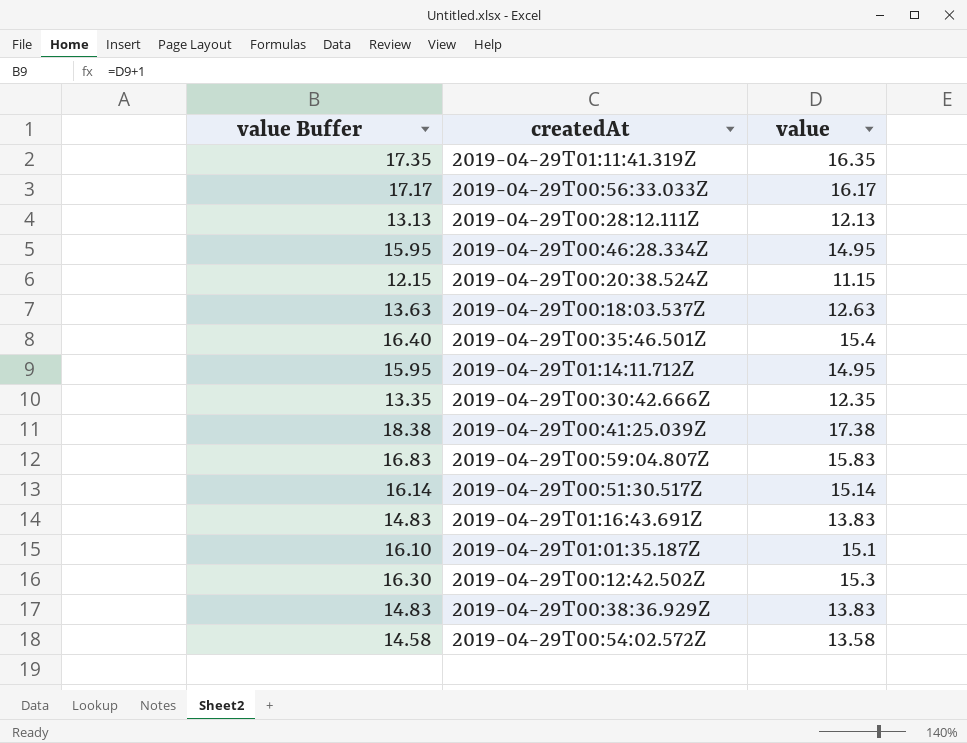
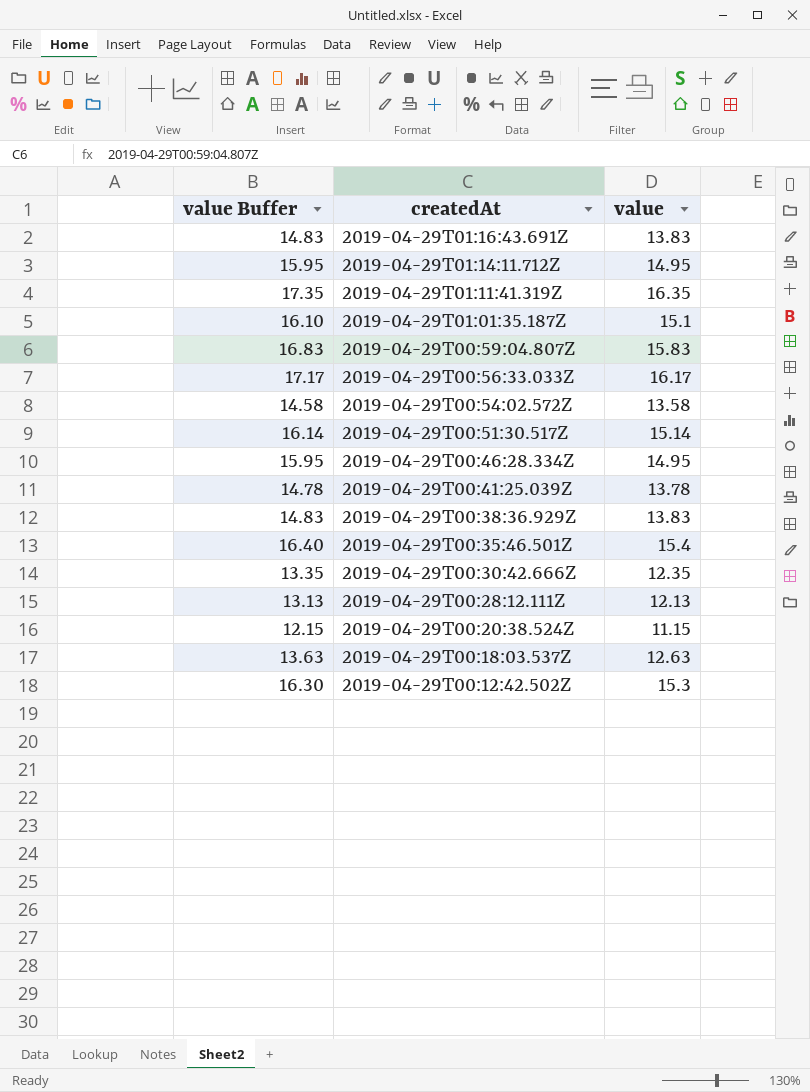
row order: none -> createdAt descending
2019-04-29T00:41:25.039Z | value Buffer: 18.38 -> 14.78
2019-04-29T00:41:25.039Z | value: 17.38 -> 13.78

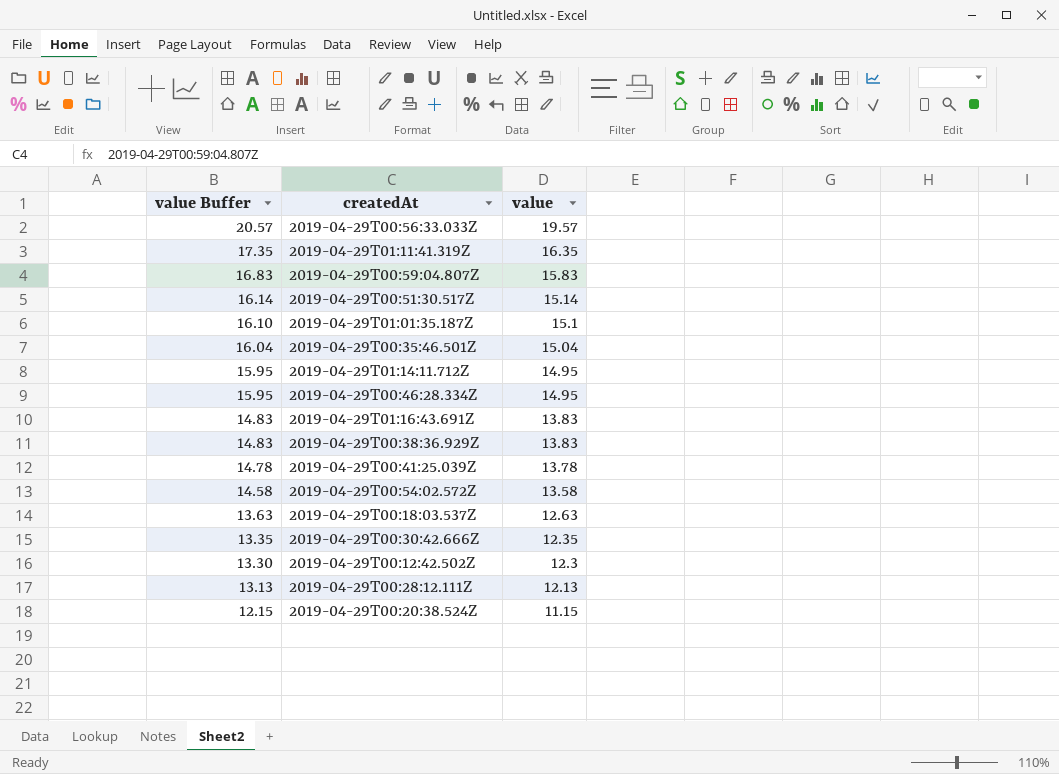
row order: createdAt descending -> value Buffer descending
2019-04-29T00:56:33.033Z | value Buffer: 17.17 -> 20.57
2019-04-29T00:56:33.033Z | value: 16.17 -> 19.57
2019-04-29T00:35:46.501Z | value Buffer: 16.40 -> 16.04
2019-04-29T00:35:46.501Z | value: 15.4 -> 15.04
2019-04-29T00:12:42.502Z | value Buffer: 16.30 -> 13.30
2019-04-29T00:12:42.502Z | value: 15.3 -> 12.3

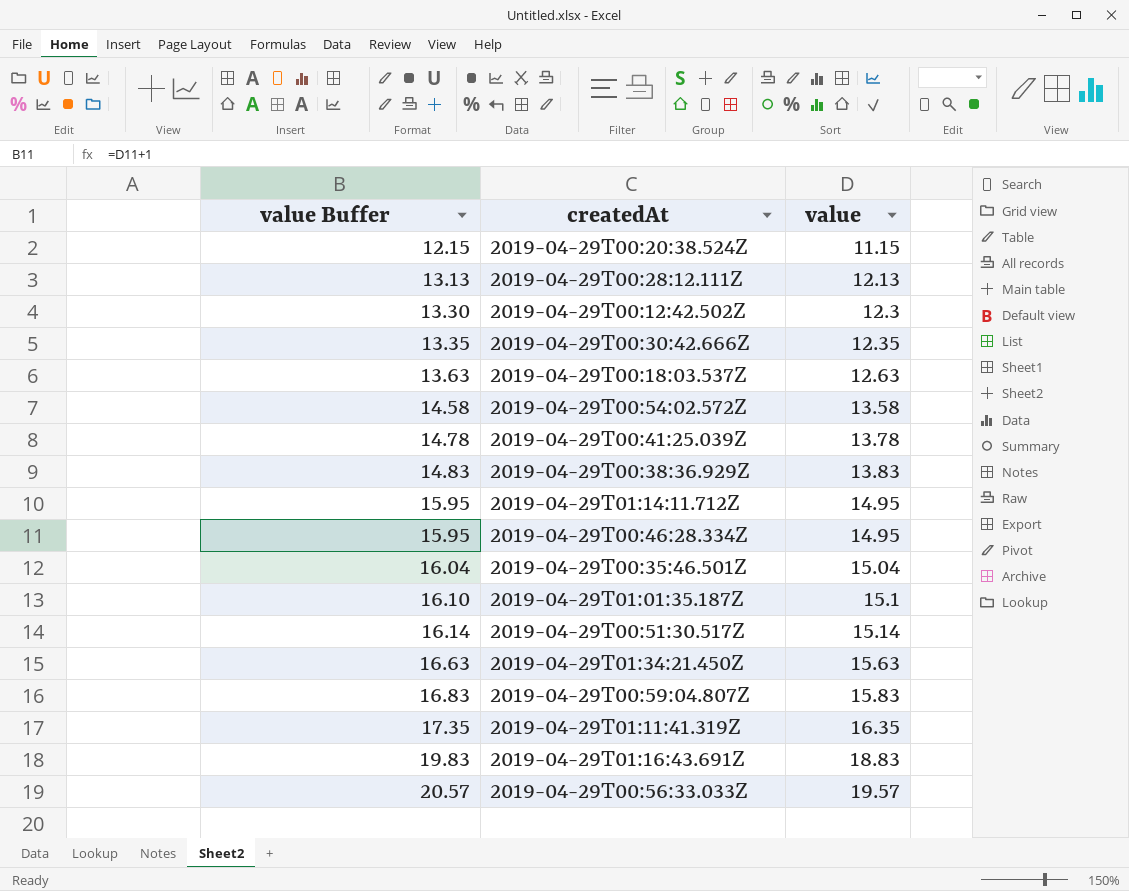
row order: value Buffer descending -> value Buffer ascending
row 2019-04-29T01:34:21.450Z: none -> 16.63 | 15.63
2019-04-29T01:16:43.691Z | value Buffer: 14.83 -> 19.83
2019-04-29T01:16:43.691Z | value: 13.83 -> 18.83

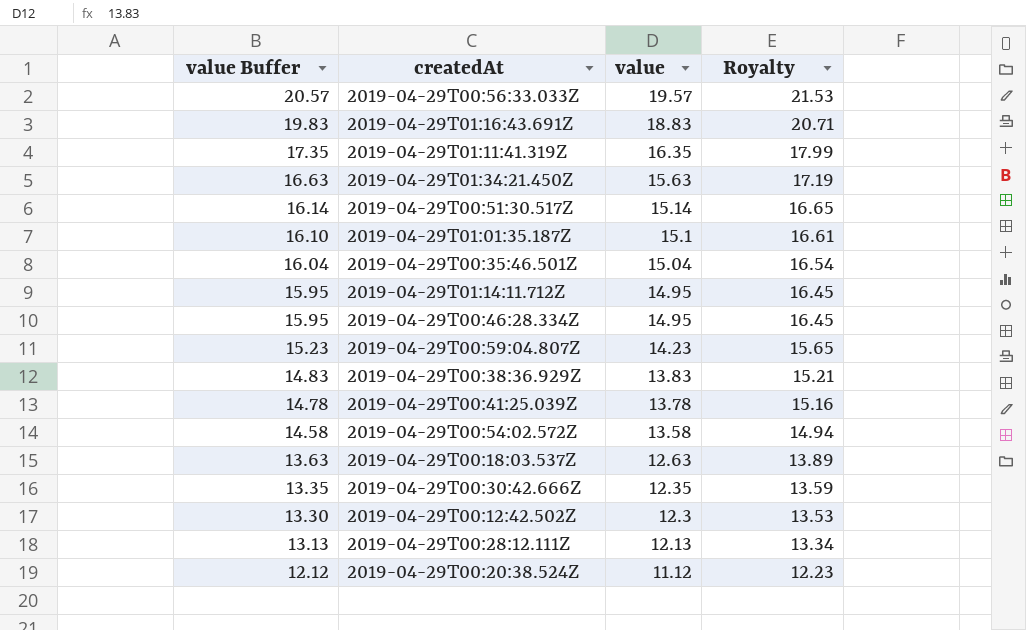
row order: value Buffer ascending -> value Buffer descending
column Royalty | formula: none -> [value] * 1.1
2019-04-29T00:59:04.807Z | value Buffer: 16.83 -> 15.23
2019-04-29T00:59:04.807Z | value: 15.83 -> 14.23
2019-04-29T00:20:38.524Z | value Buffer: 12.15 -> 12.12
2019-04-29T00:20:38.524Z | value: 11.15 -> 11.12

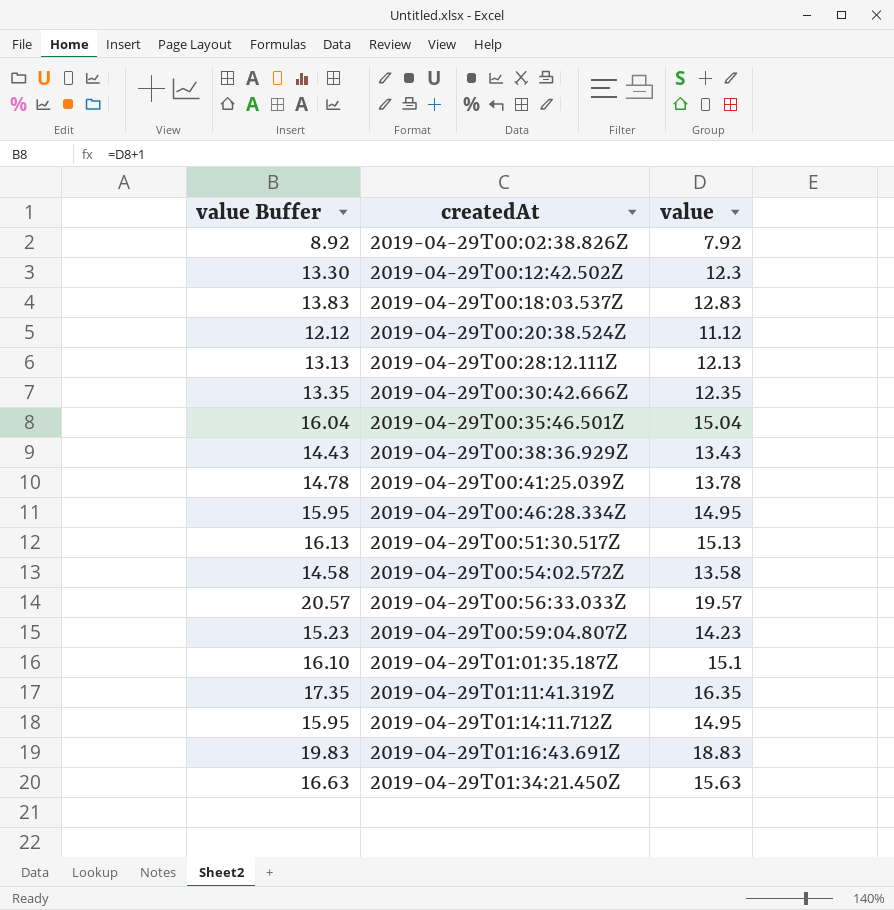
row order: value Buffer descending -> createdAt ascending
column Royalty | formula: [value] * 1.1 -> none
row 2019-04-29T00:02:38.826Z: none -> 8.92 | 7.92
2019-04-29T00:18:03.537Z | value Buffer: 13.63 -> 13.83
2019-04-29T00:18:03.537Z | value: 12.63 -> 12.83
2019-04-29T00:38:36.929Z | value Buffer: 14.83 -> 14.43
2019-04-29T00:38:36.929Z | value: 13.83 -> 13.43
2019-04-29T00:51:30.517Z | value Buffer: 16.14 -> 16.13
2019-04-29T00:51:30.517Z | value: 15.14 -> 15.13

